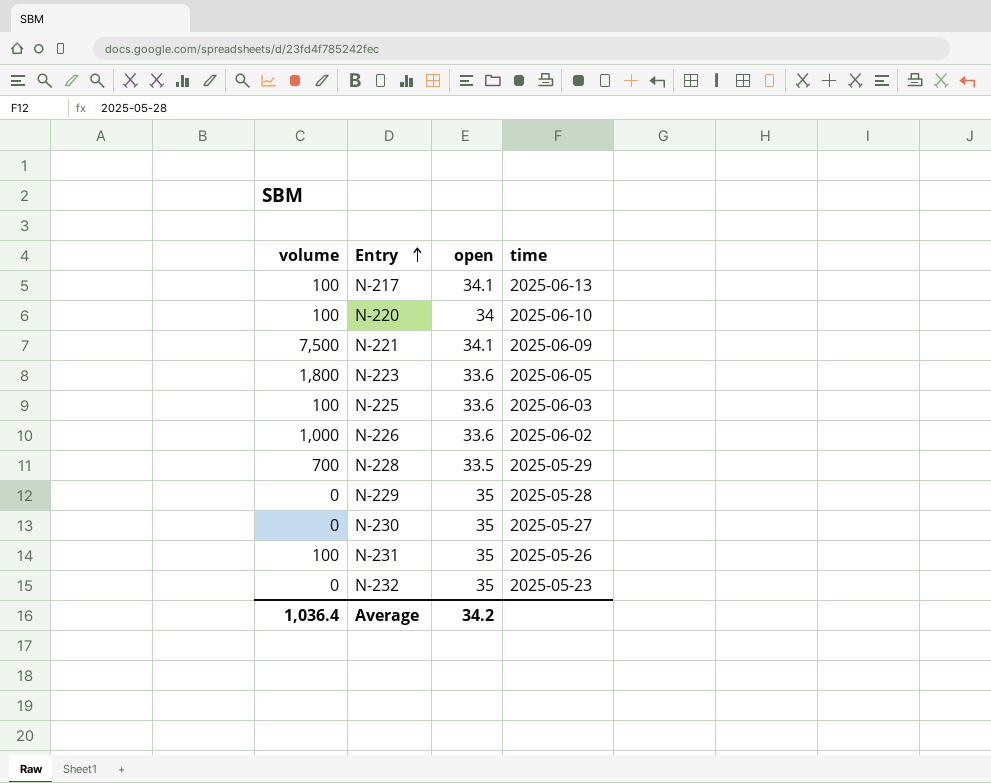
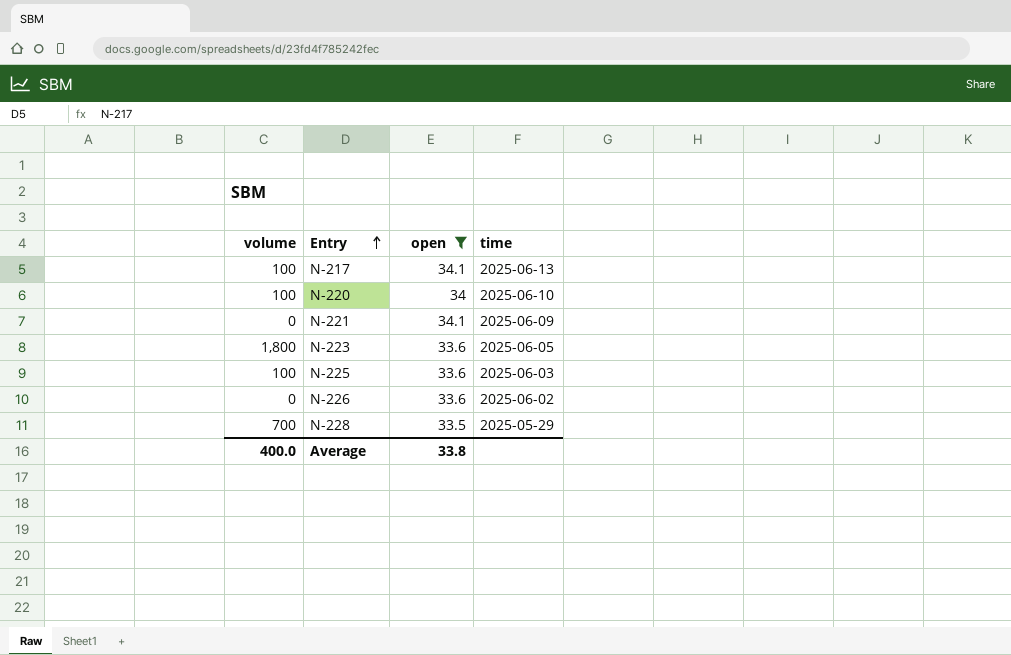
filter: none -> open != 35
N-221 | volume: 7,500 -> 0
N-226 | volume: 1,000 -> 0
Average | volume: 1,036.4 -> 400.0
Average | open: 34.2 -> 33.8

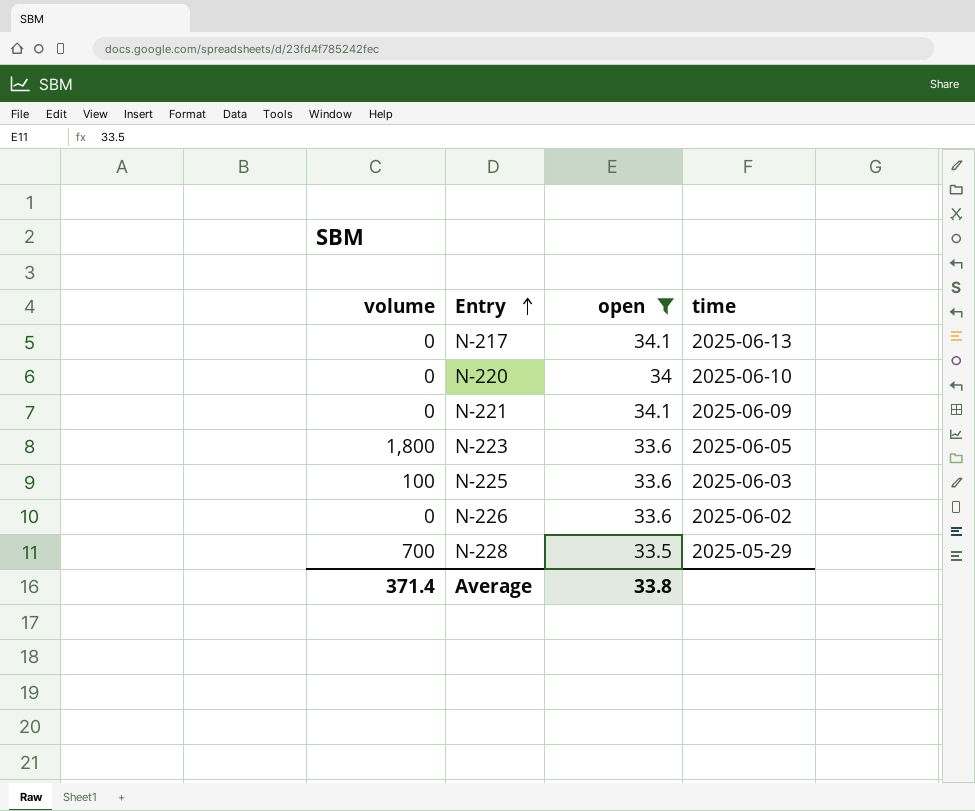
N-217 | volume: 100 -> 0
N-220 | volume: 100 -> 0
Average | volume: 400.0 -> 371.4

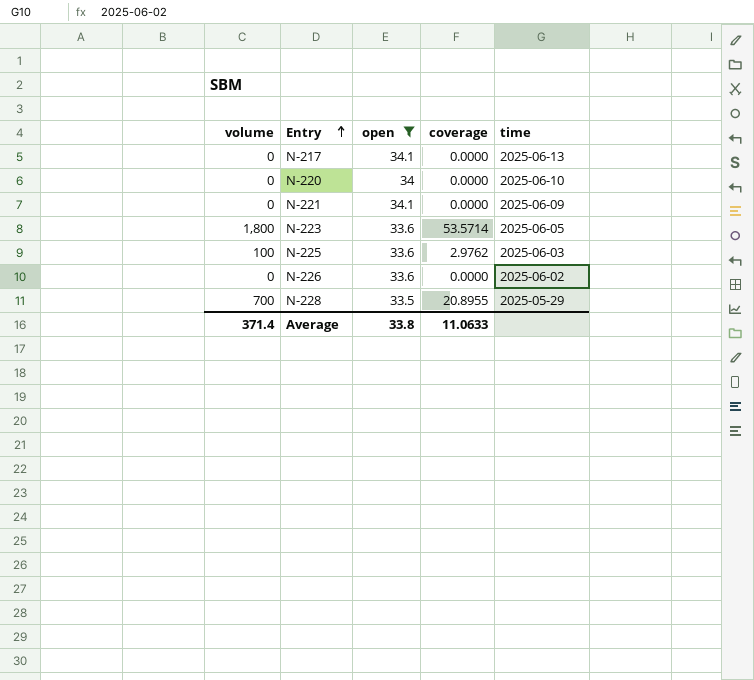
column coverage | formula: none -> [volume] / [open]

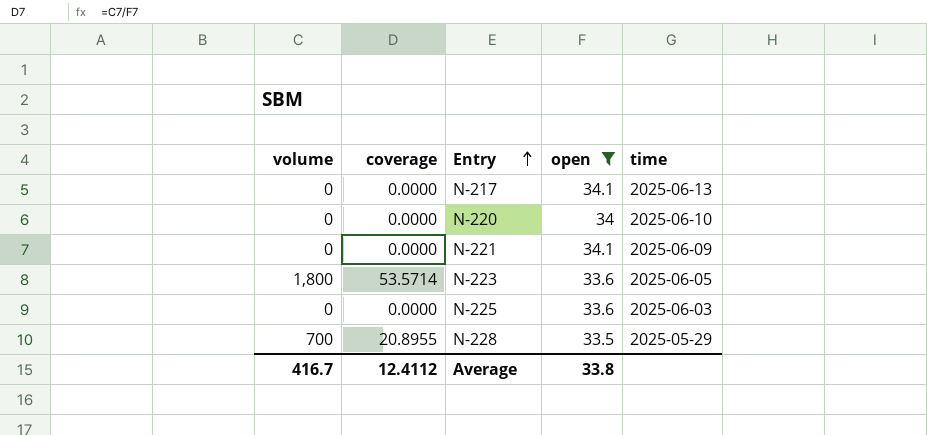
column coverage | position: 4 -> 2
row N-226: 0 | 33.6 | 0.0000 | 2025-06-02 -> none
N-225 | volume: 100 -> 0
N-225 | coverage: 2.9762 -> 0.0000
Average | volume: 371.4 -> 416.7
Average | coverage: 11.0633 -> 12.4112

